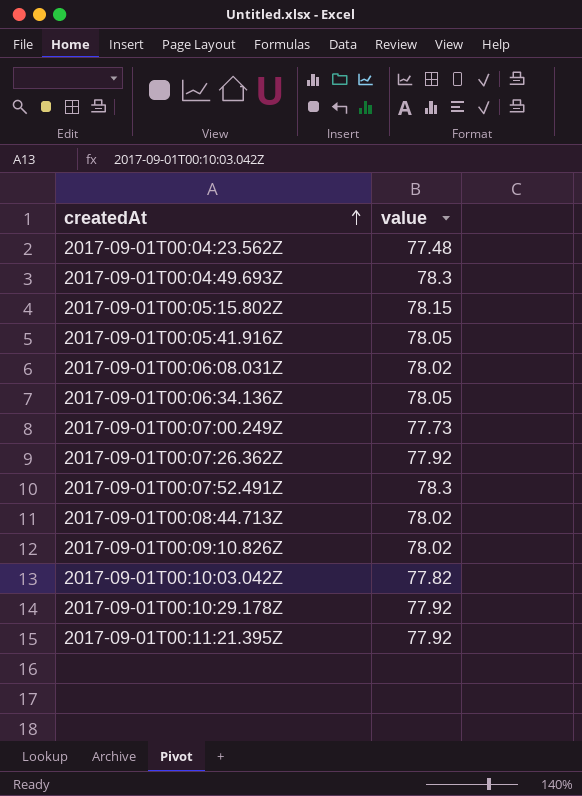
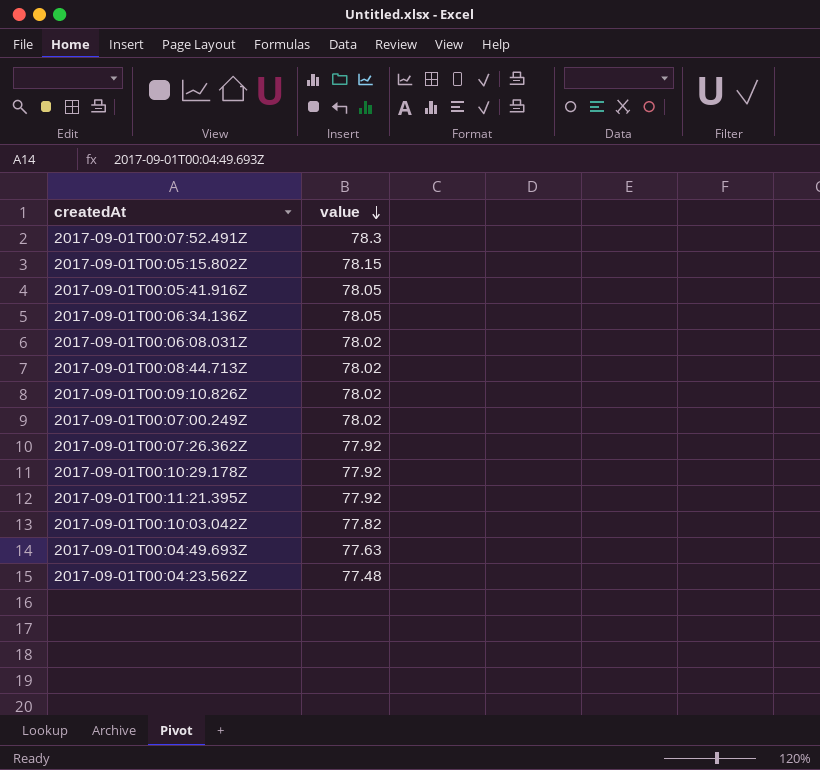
row order: createdAt ascending -> value descending
2017-09-01T00:07:00.249Z | value: 77.73 -> 78.02
2017-09-01T00:04:49.693Z | value: 78.3 -> 77.63

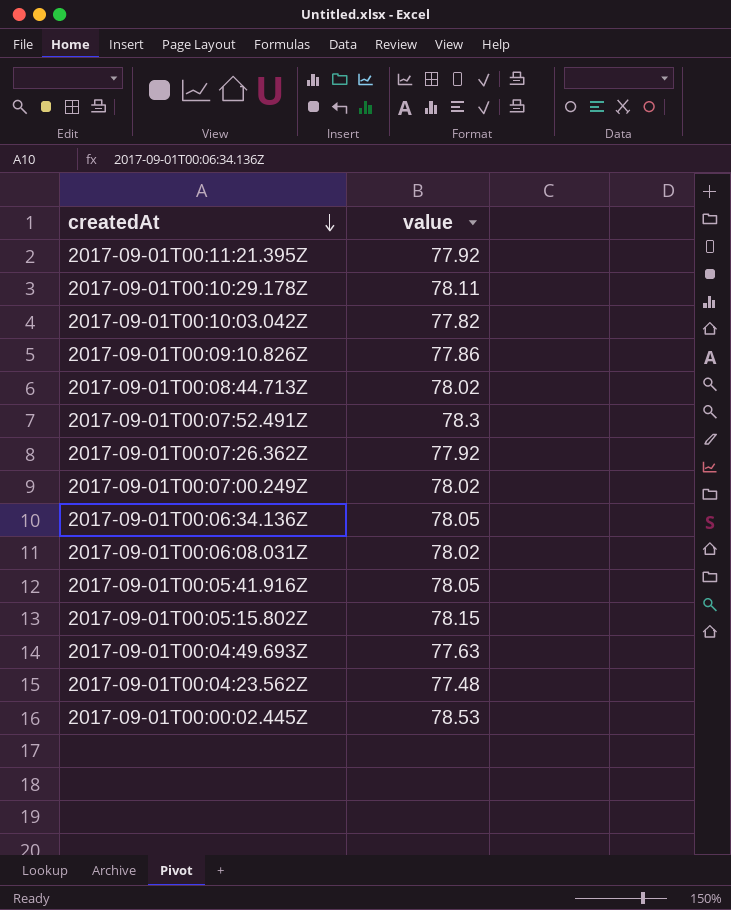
row order: value descending -> createdAt descending
2017-09-01T00:10:29.178Z | value: 77.92 -> 78.11
2017-09-01T00:09:10.826Z | value: 78.02 -> 77.86
row 2017-09-01T00:00:02.445Z: none -> 78.53

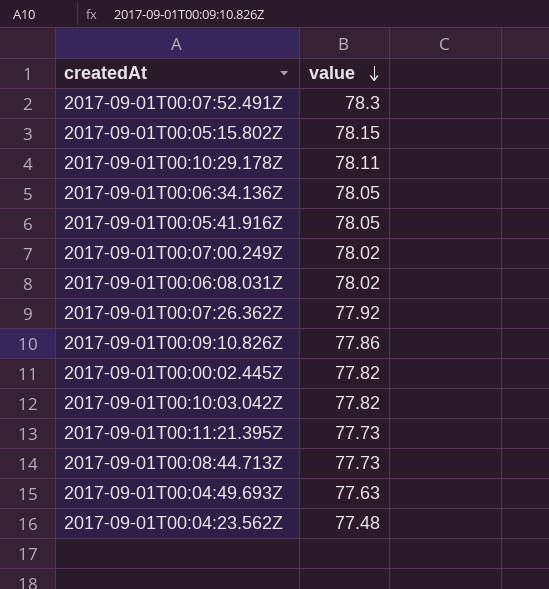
row order: createdAt descending -> value descending
2017-09-01T00:00:02.445Z | value: 78.53 -> 77.82
2017-09-01T00:11:21.395Z | value: 77.92 -> 77.73
2017-09-01T00:08:44.713Z | value: 78.02 -> 77.73

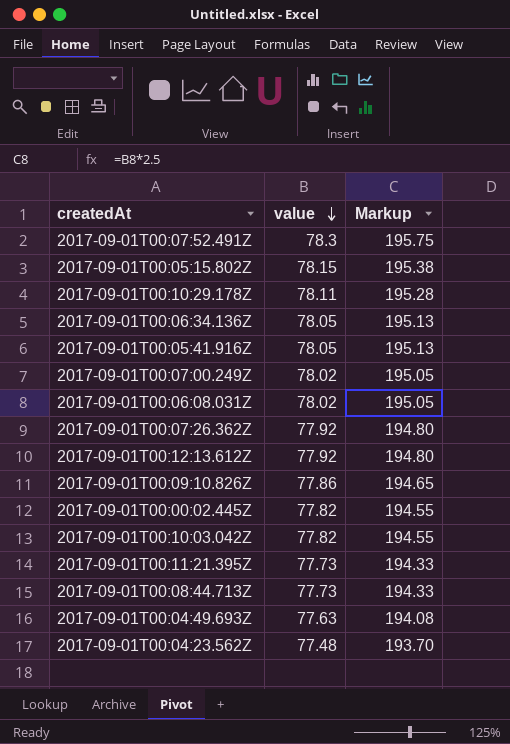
column Markup | formula: none -> [value] * 2.5
row 2017-09-01T00:12:13.612Z: none -> 77.92 | 194.80

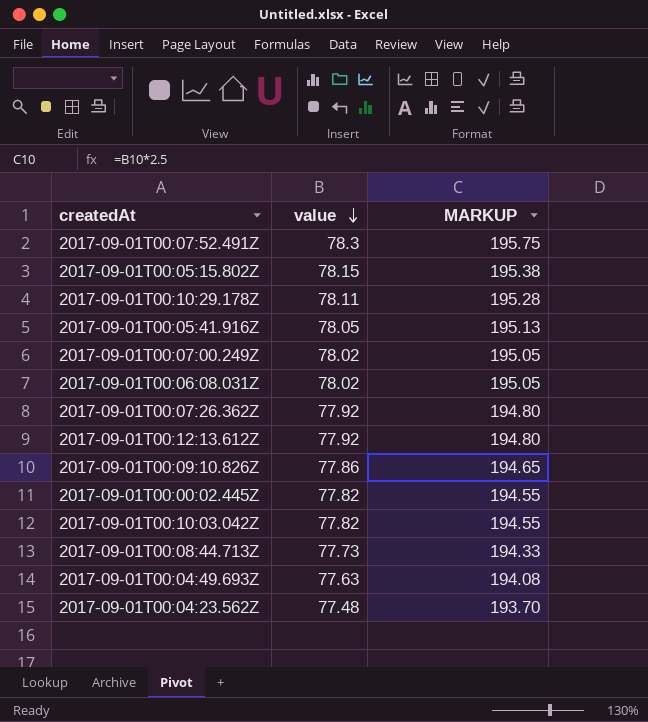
column name: Markup -> MARKUP
row 2017-09-01T00:06:34.136Z: 78.05 | 195.13 -> none
row 2017-09-01T00:11:21.395Z: 77.73 | 194.33 -> none

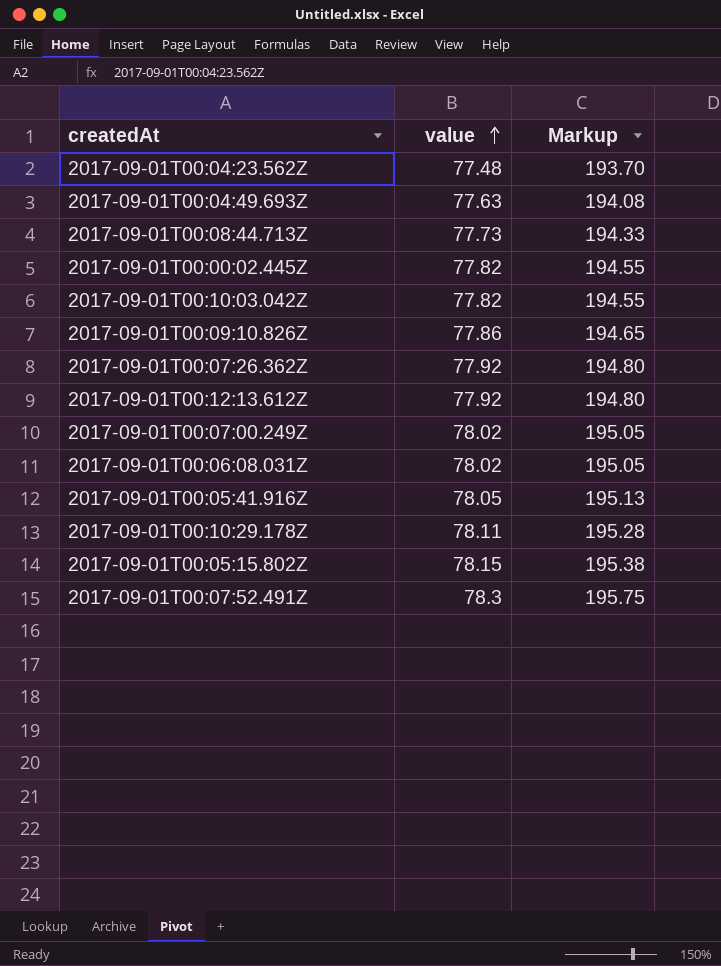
row order: value descending -> value ascending
column name: MARKUP -> Markup

